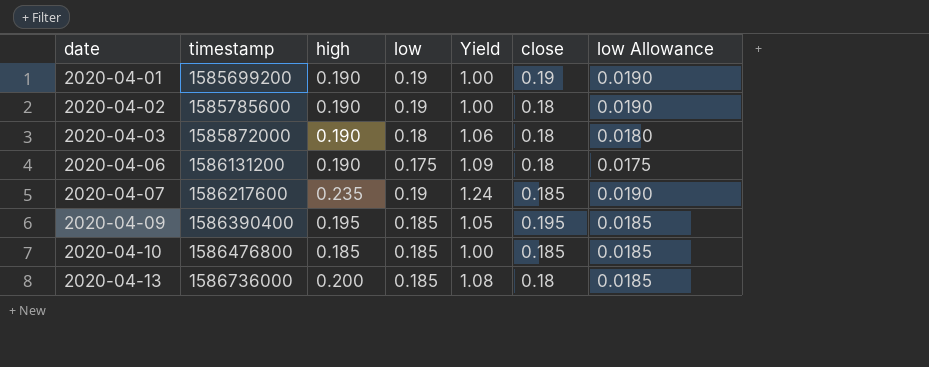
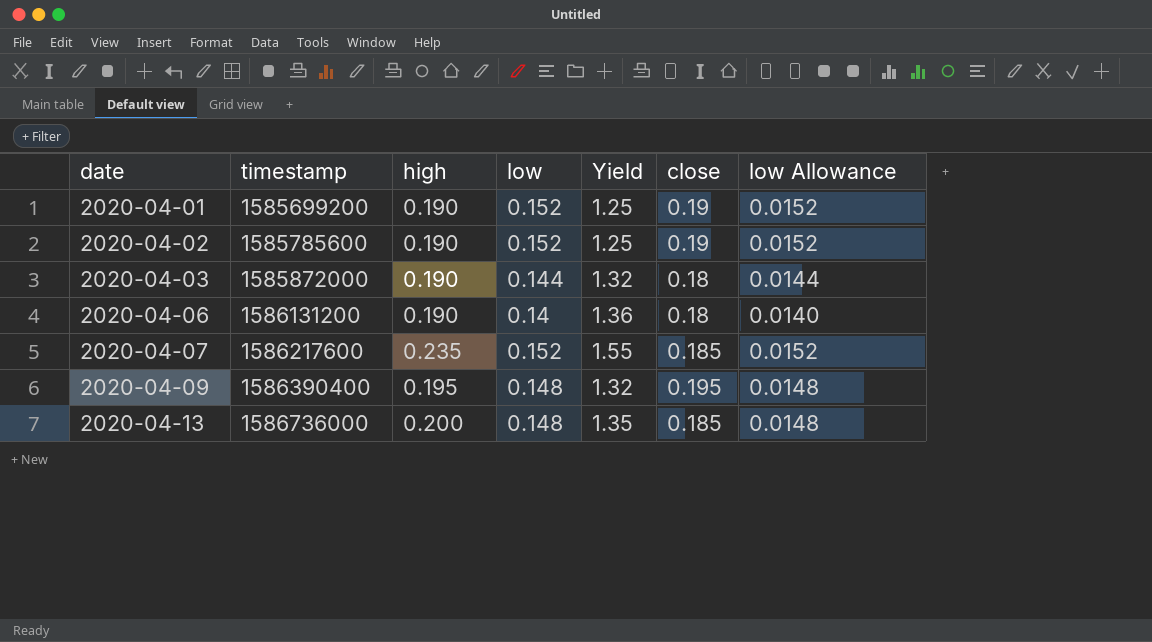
row 2020-04-10: 1586476800 | 0.185 | 0.185 | 1.00 | 0.185 | 0.0185 -> none
2020-04-01 | low: 0.19 -> 0.152
2020-04-01 | Yield: 1.00 -> 1.25
2020-04-01 | low Allowance: 0.0190 -> 0.0152
2020-04-02 | low: 0.19 -> 0.152
2020-04-02 | Yield: 1.00 -> 1.25
2020-04-02 | close: 0.18 -> 0.19
2020-04-02 | low Allowance: 0.0190 -> 0.0152
2020-04-03 | low: 0.18 -> 0.144
2020-04-03 | Yield: 1.06 -> 1.32
2020-04-03 | low Allowance: 0.0180 -> 0.0144
2020-04-06 | low: 0.175 -> 0.14
2020-04-06 | Yield: 1.09 -> 1.36
2020-04-06 | low Allowance: 0.0175 -> 0.0140
2020-04-07 | low: 0.19 -> 0.152
2020-04-07 | Yield: 1.24 -> 1.55
2020-04-07 | low Allowance: 0.0190 -> 0.0152
2020-04-09 | low: 0.185 -> 0.148
2020-04-09 | Yield: 1.05 -> 1.32
2020-04-09 | low Allowance: 0.0185 -> 0.0148
2020-04-13 | low: 0.185 -> 0.148
2020-04-13 | Yield: 1.08 -> 1.35
2020-04-13 | close: 0.18 -> 0.185
2020-04-13 | low Allowance: 0.0185 -> 0.0148

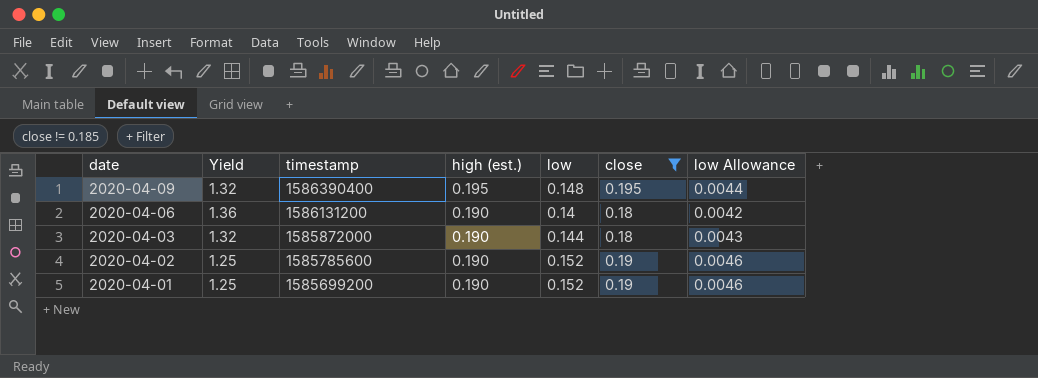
filter: none -> close != 0.185
row order: date ascending -> date descending
column Yield | position: 5 -> 2
column name: high -> high (est.)
column low Allowance | formula: [low] * 0.1 -> [low] * 0.03

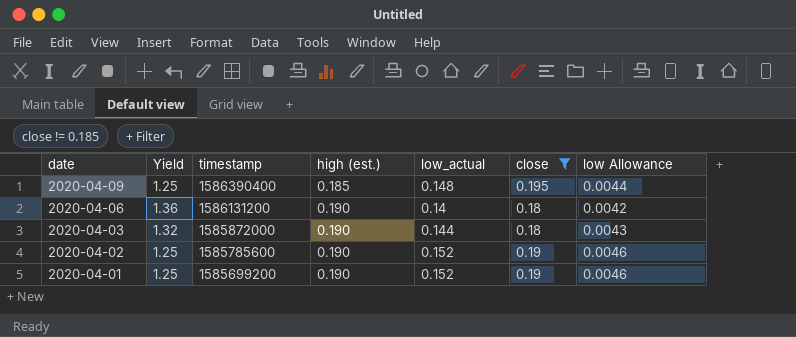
column name: low -> low_actual
2020-04-09 | Yield: 1.32 -> 1.25
2020-04-09 | high (est.): 0.195 -> 0.185

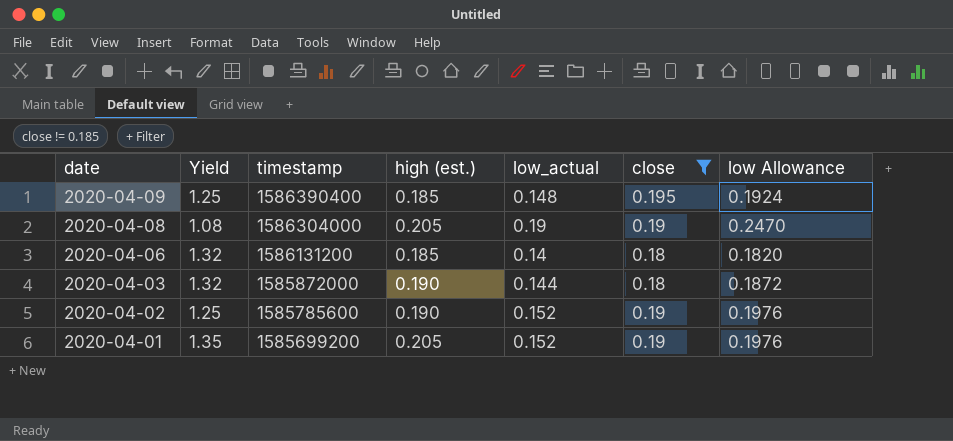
column low Allowance | formula: [low_actual] * 0.03 -> [low_actual] * 1.3
row 2020-04-08: none -> 1.08 | 1586304000 | 0.205 | 0.19 | 0.19 | 0.2470
2020-04-06 | Yield: 1.36 -> 1.32
2020-04-06 | high (est.): 0.190 -> 0.185
2020-04-01 | Yield: 1.25 -> 1.35
2020-04-01 | high (est.): 0.190 -> 0.205

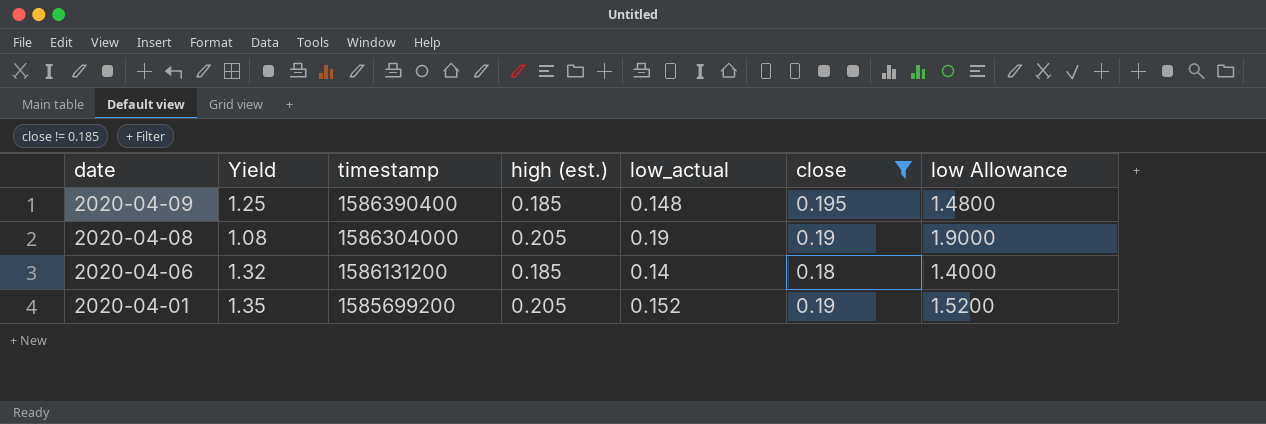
column low Allowance | formula: [low_actual] * 1.3 -> [low_actual] * 10
row 2020-04-03: 1.32 | 1585872000 | 0.190 | 0.144 | 0.18 | 0.1872 -> none
row 2020-04-02: 1.25 | 1585785600 | 0.190 | 0.152 | 0.19 | 0.1976 -> none

